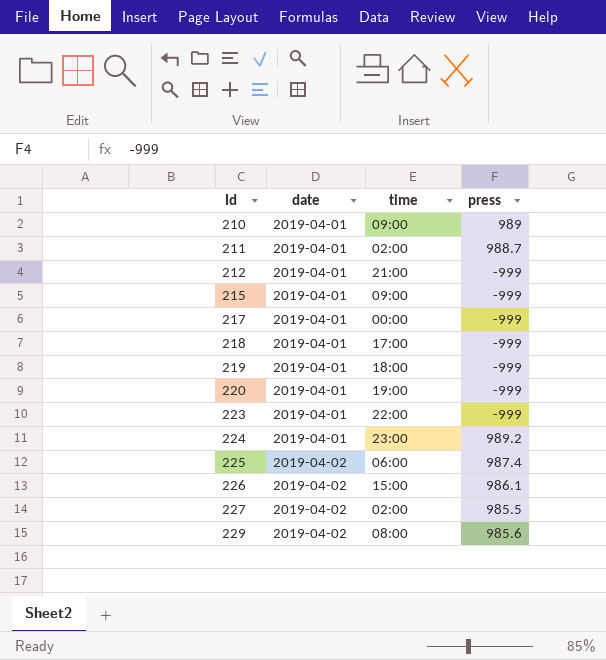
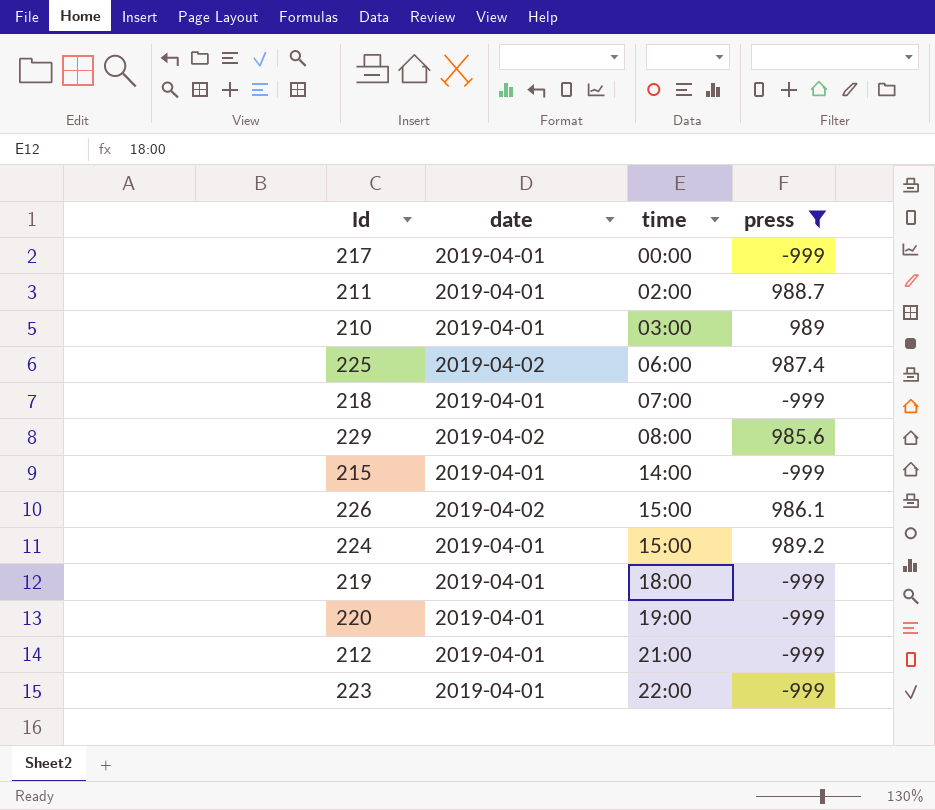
filter: none -> press != 985.5
row order: Id ascending -> time ascending
210 | time: 09:00 -> 03:00
218 | time: 17:00 -> 07:00
215 | time: 09:00 -> 14:00
224 | time: 23:00 -> 15:00

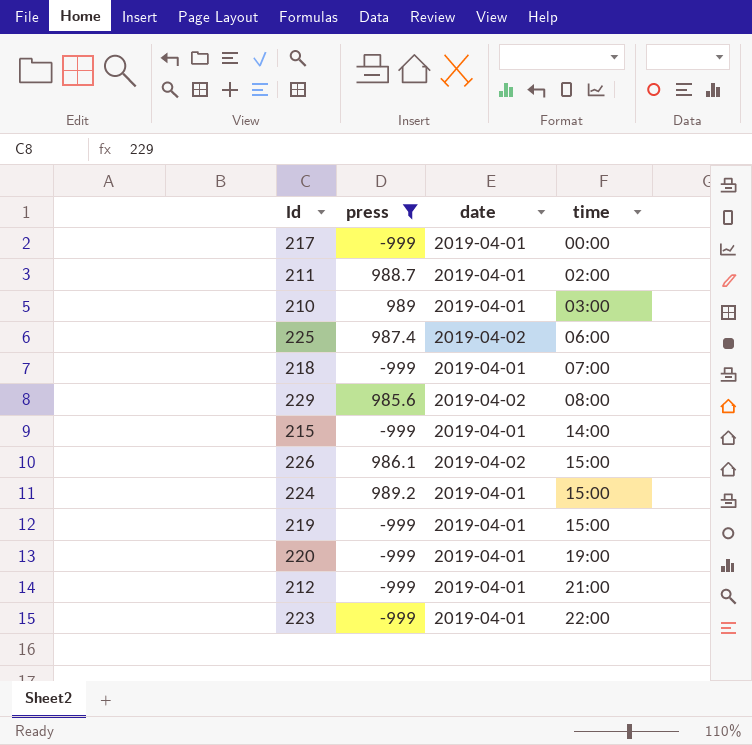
column press | position: 4 -> 2
219 | time: 18:00 -> 15:00

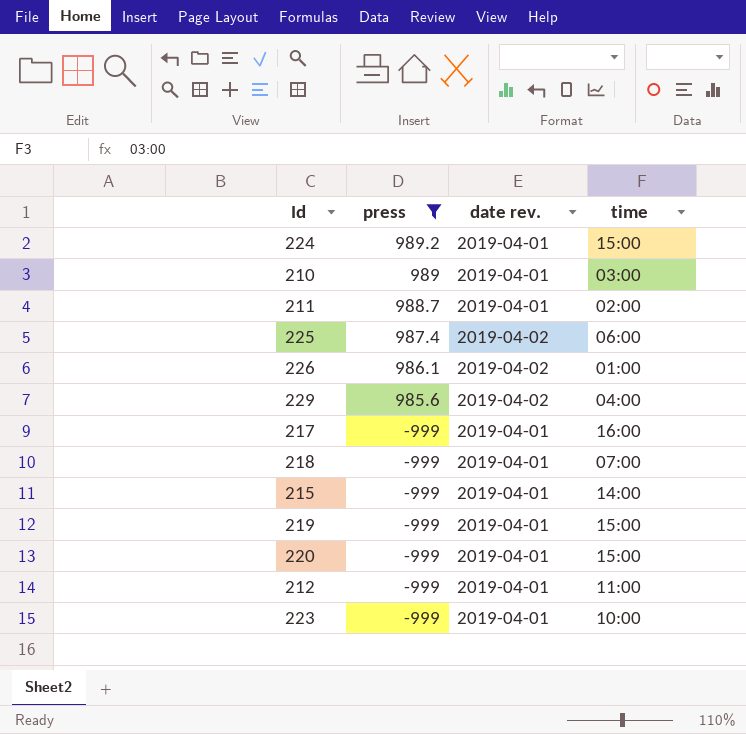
row order: time ascending -> press descending
column name: date -> date rev.
226 | time: 15:00 -> 01:00
229 | time: 08:00 -> 04:00
217 | time: 00:00 -> 16:00
220 | time: 19:00 -> 15:00
212 | time: 21:00 -> 11:00
223 | time: 22:00 -> 10:00

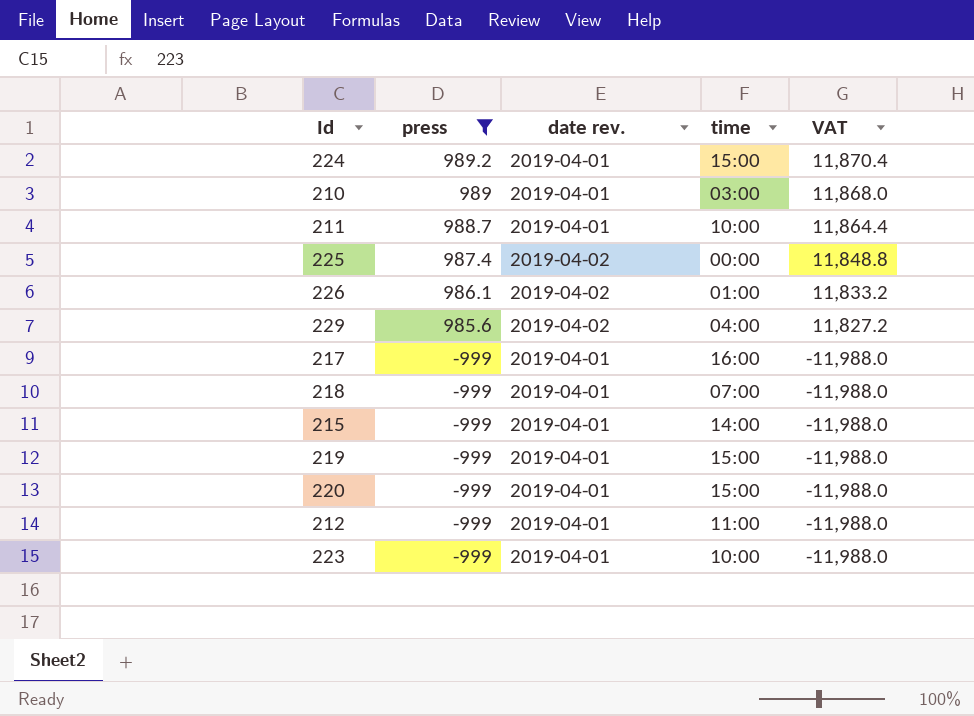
column VAT | formula: none -> [press] * 12
211 | time: 02:00 -> 10:00
225 | time: 06:00 -> 00:00

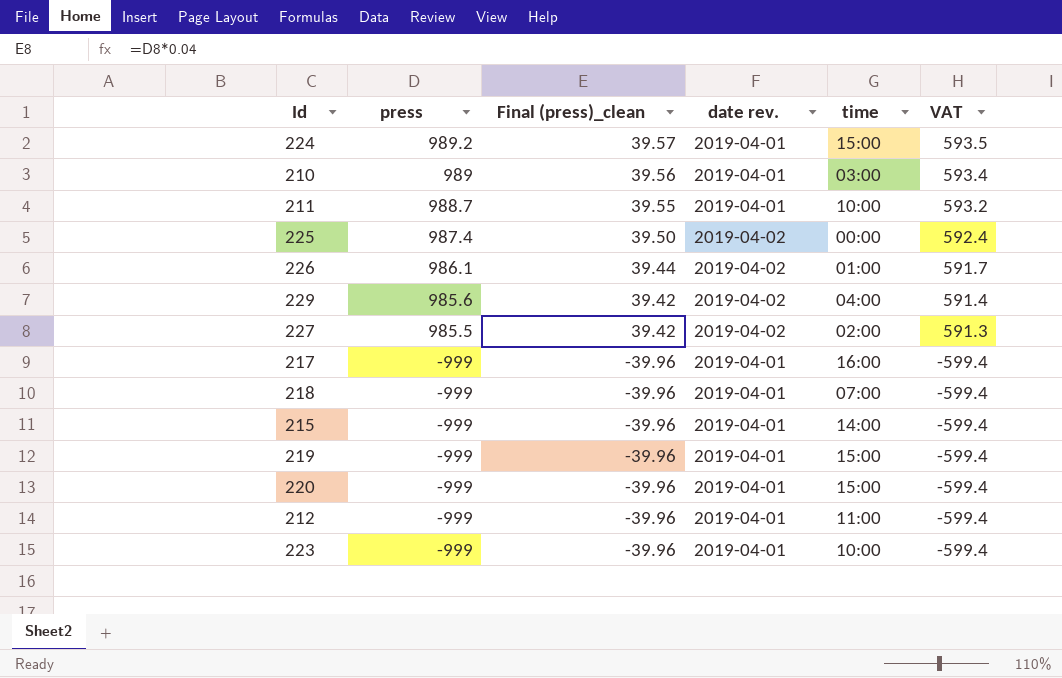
filter: press != 985.5 -> none
column Final (press)_clean | formula: none -> [press] * 0.04
column VAT | formula: [press] * 12 -> [press] * 0.6

